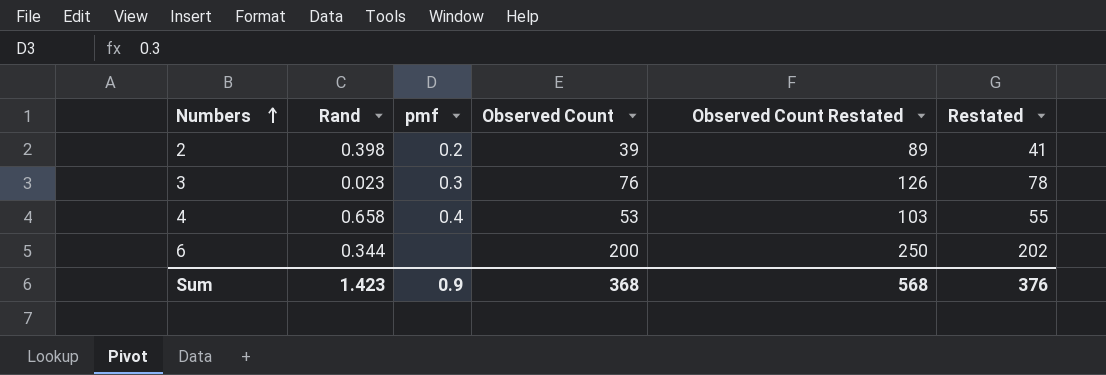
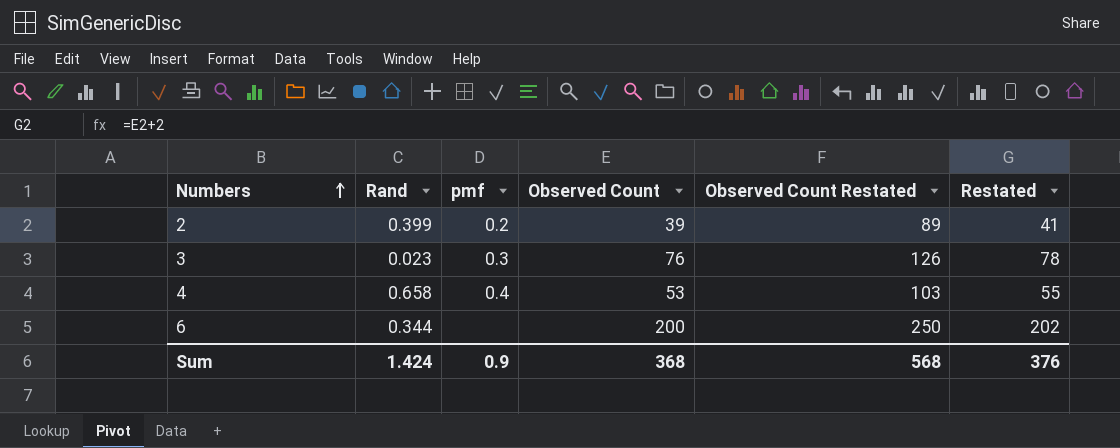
2 | Rand: 0.398 -> 0.399
Sum | Rand: 1.423 -> 1.424

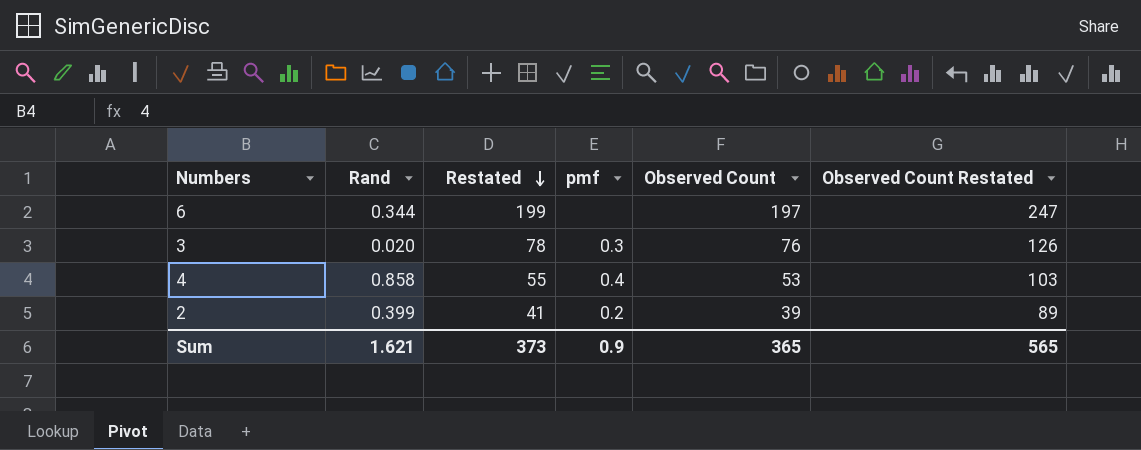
row order: Numbers ascending -> Restated descending
column Restated | position: 6 -> 3
6 | Restated: 202 -> 199
6 | Observed Count: 200 -> 197
6 | Observed Count Restated: 250 -> 247
3 | Rand: 0.023 -> 0.020
4 | Rand: 0.658 -> 0.858
Sum | Rand: 1.424 -> 1.621
Sum | Restated: 376 -> 373
Sum | Observed Count: 368 -> 365
Sum | Observed Count Restated: 568 -> 565

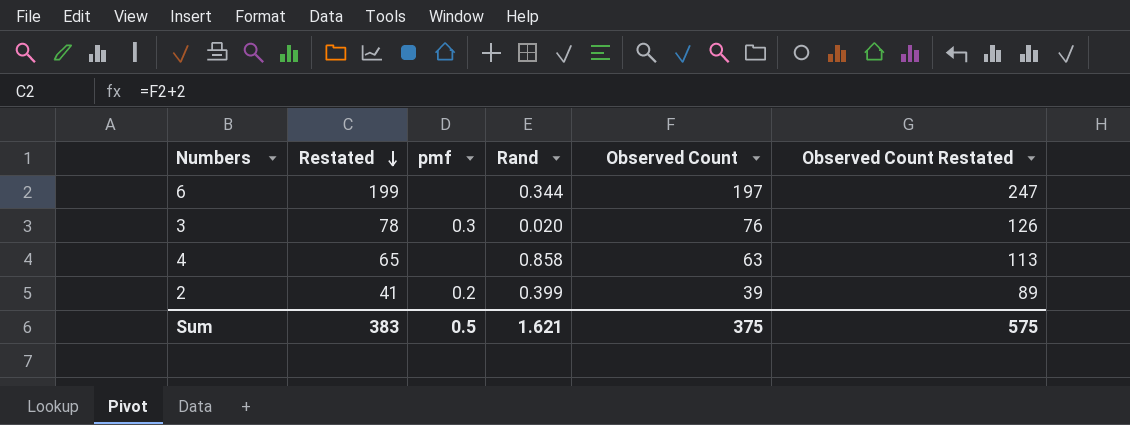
column Rand | position: 2 -> 4
4 | Restated: 55 -> 65
4 | pmf: 0.4 -> none
4 | Observed Count: 53 -> 63
4 | Observed Count Restated: 103 -> 113
Sum | Restated: 373 -> 383
Sum | pmf: 0.9 -> 0.5
Sum | Observed Count: 365 -> 375
Sum | Observed Count Restated: 565 -> 575

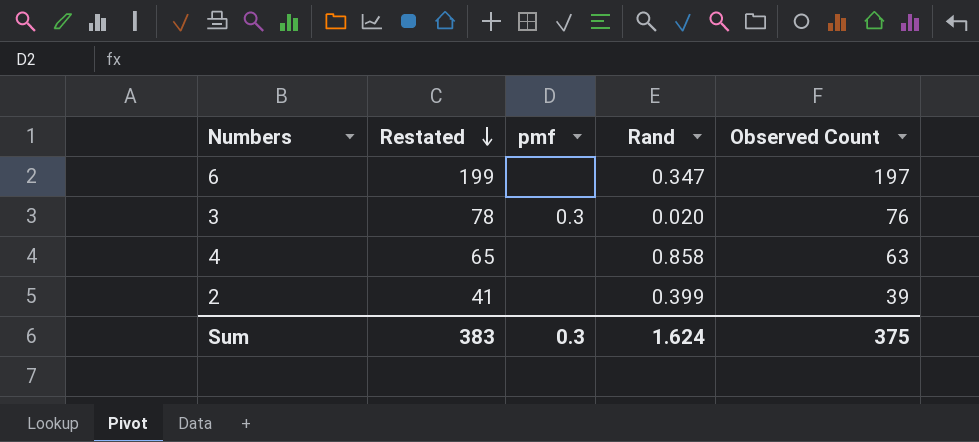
column Observed Count Restated | formula: [Observed Count] + 50 -> none
6 | Rand: 0.344 -> 0.347
2 | pmf: 0.2 -> none
Sum | pmf: 0.5 -> 0.3
Sum | Rand: 1.621 -> 1.624

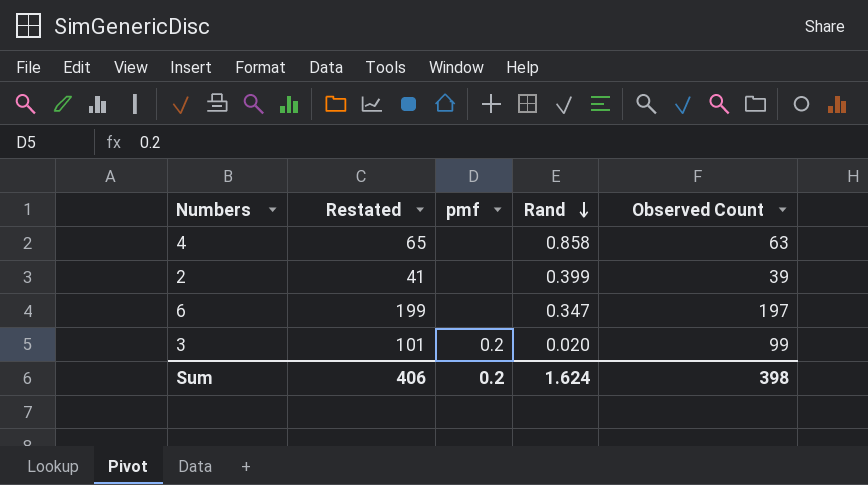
row order: Restated descending -> Rand descending
3 | Restated: 78 -> 101
3 | pmf: 0.3 -> 0.2
3 | Observed Count: 76 -> 99
Sum | Restated: 383 -> 406
Sum | pmf: 0.3 -> 0.2
Sum | Observed Count: 375 -> 398

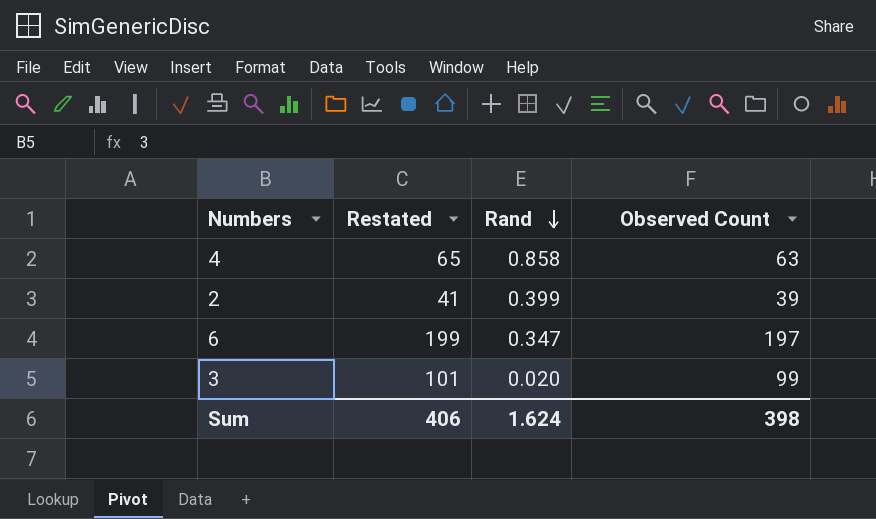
column pmf | position: 3 -> none

